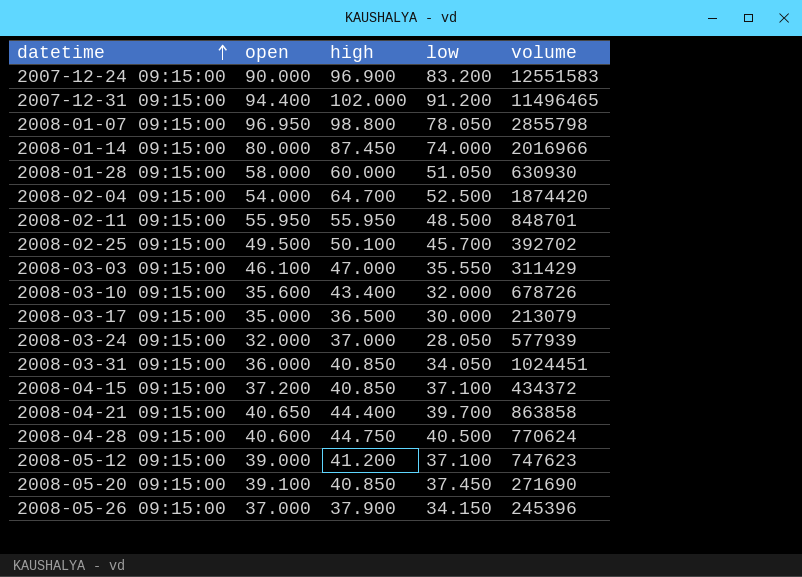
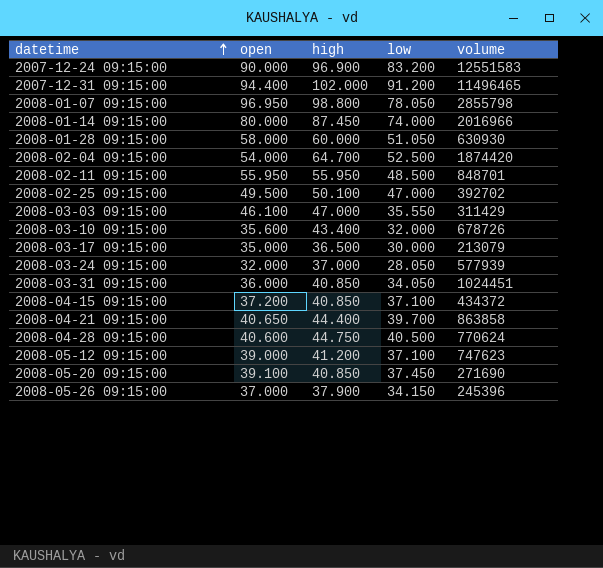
2008-02-25 09:15:00 | low: 45.700 -> 47.000

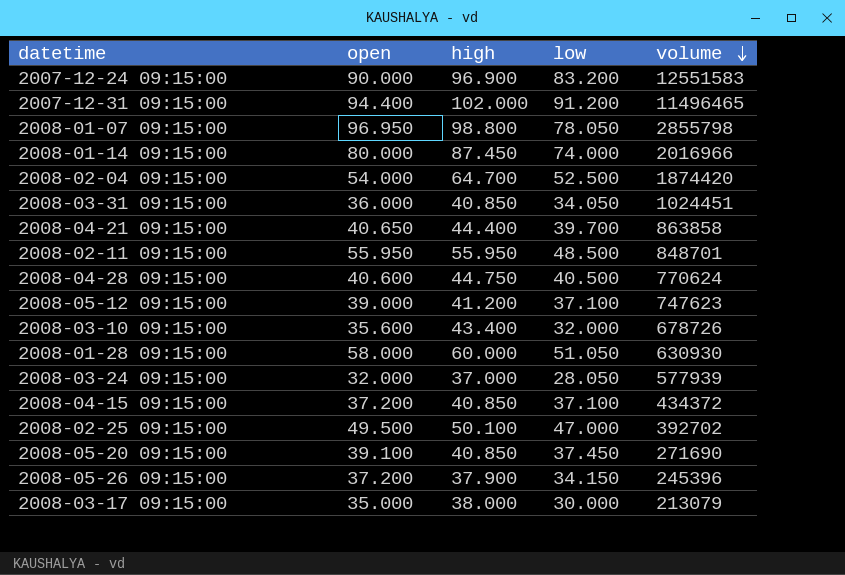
row order: datetime ascending -> volume descending
row 2008-03-03 09:15:00: 46.100 | 47.000 | 35.550 | 311429 -> none
2008-05-26 09:15:00 | open: 37.000 -> 37.200
2008-03-17 09:15:00 | high: 36.500 -> 38.000

